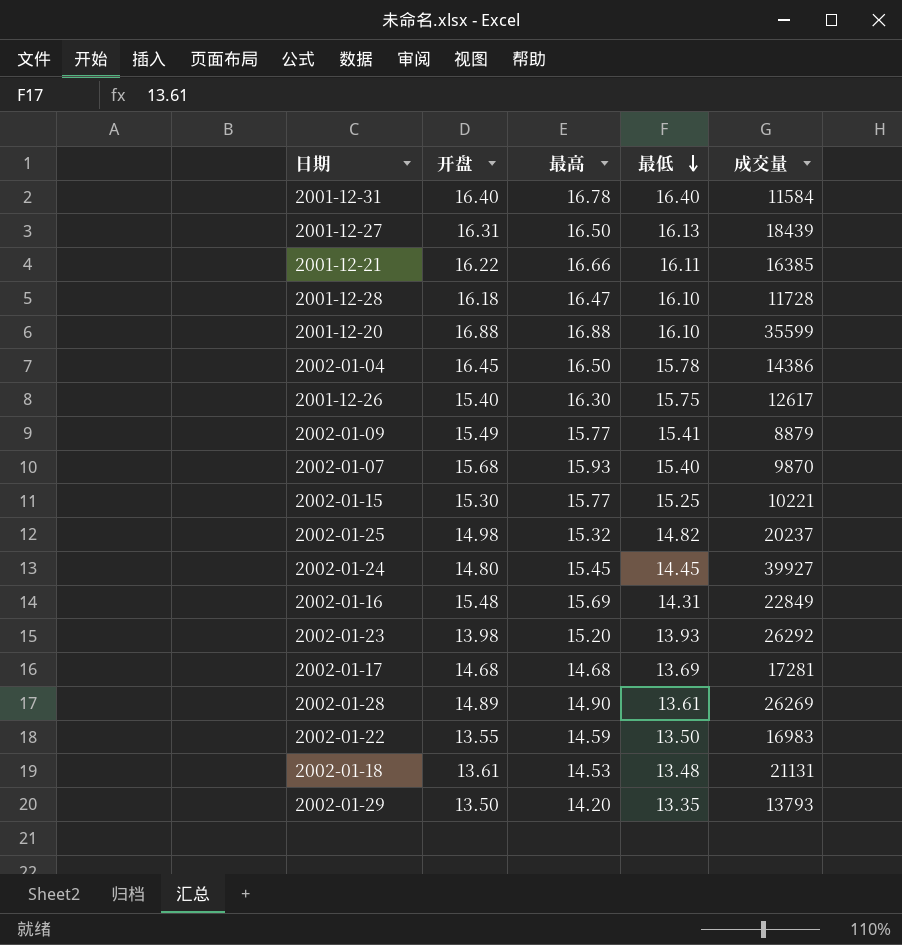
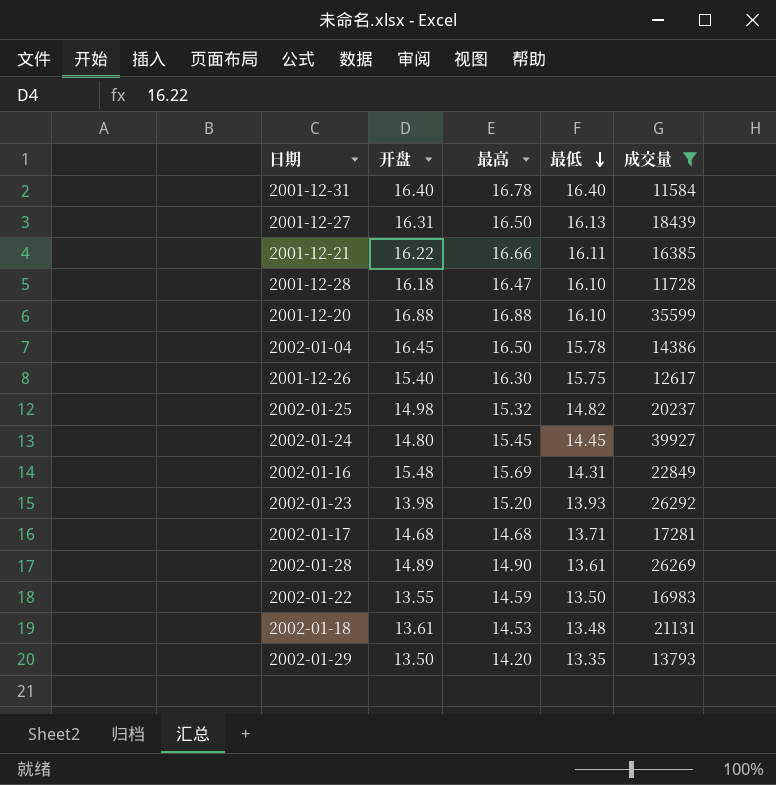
filter: none -> 成交量 >= 11584
2002-01-17 | 最低: 13.69 -> 13.71

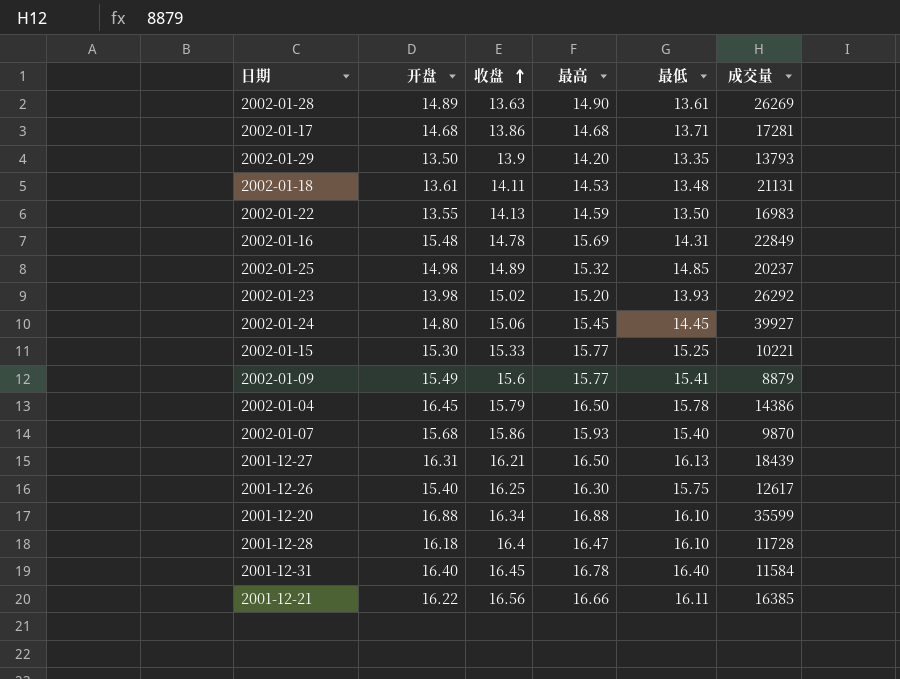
filter: 成交量 >= 11584 -> none
row order: 最低 descending -> 收盘 ascending
column 收盘 | position: none -> 3
2002-01-25 | 最低: 14.82 -> 14.85

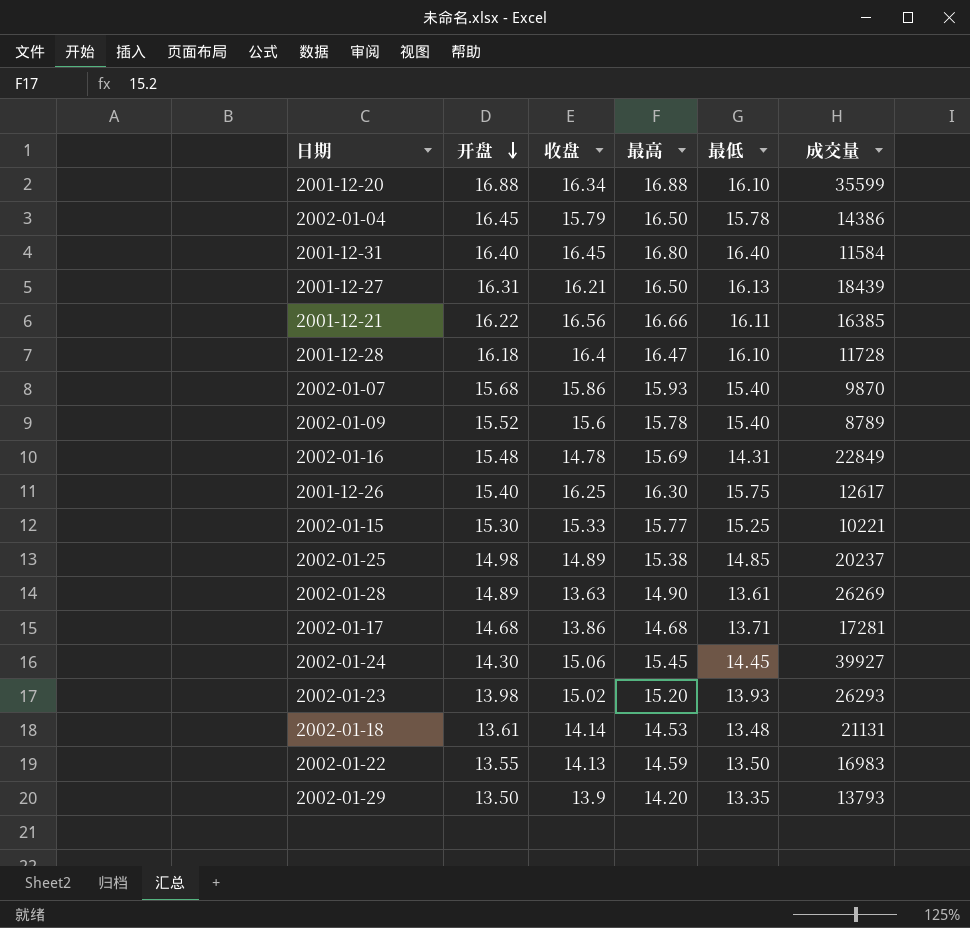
row order: 收盘 ascending -> 开盘 descending
2001-12-31 | 最高: 16.78 -> 16.80
2002-01-09 | 开盘: 15.49 -> 15.52
2002-01-09 | 最高: 15.77 -> 15.78
2002-01-09 | 最低: 15.41 -> 15.40
2002-01-09 | 成交量: 8879 -> 8789
2002-01-25 | 最高: 15.32 -> 15.38
2002-01-24 | 开盘: 14.80 -> 14.30
2002-01-23 | 成交量: 26292 -> 26293
2002-01-18 | 收盘: 14.11 -> 14.14

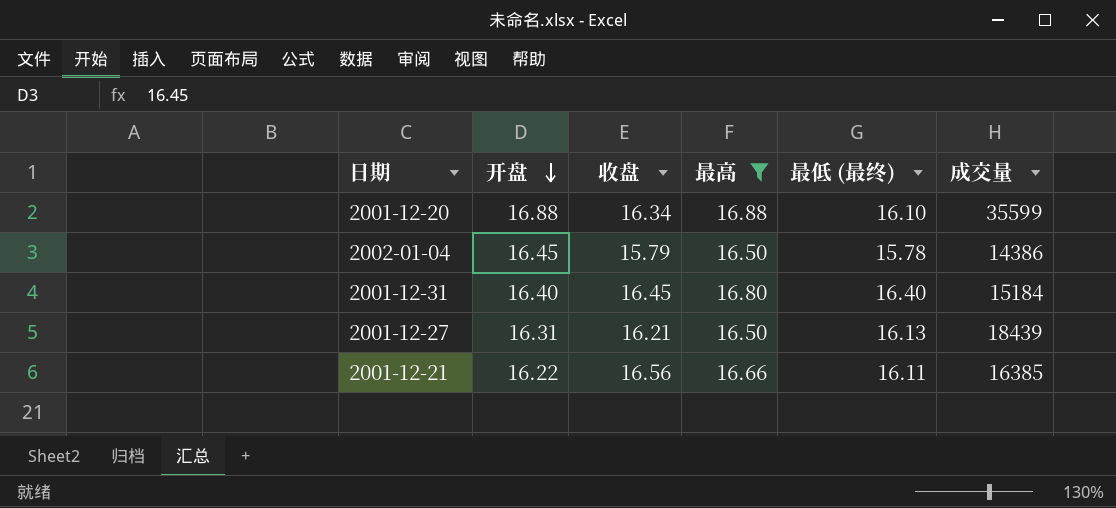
filter: none -> 最高 >= 16.50
column name: 最低 -> 最低 (最终)
2001-12-31 | 成交量: 11584 -> 15184

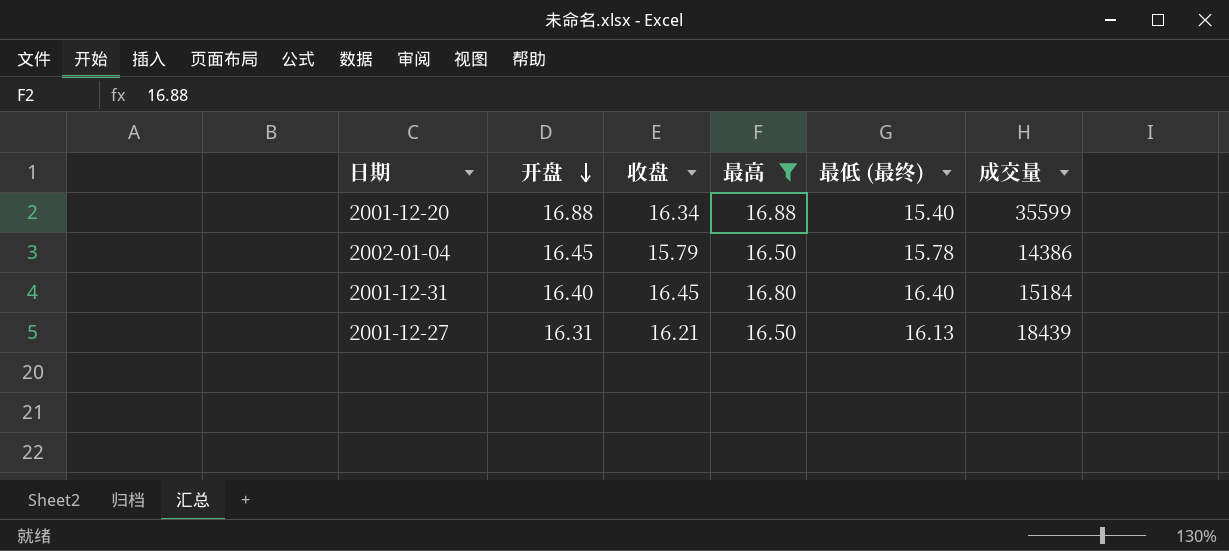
row 2001-12-21: 16.22 | 16.56 | 16.66 | 16.11 | 16385 -> none
2001-12-20 | 最低 (最终): 16.10 -> 15.40

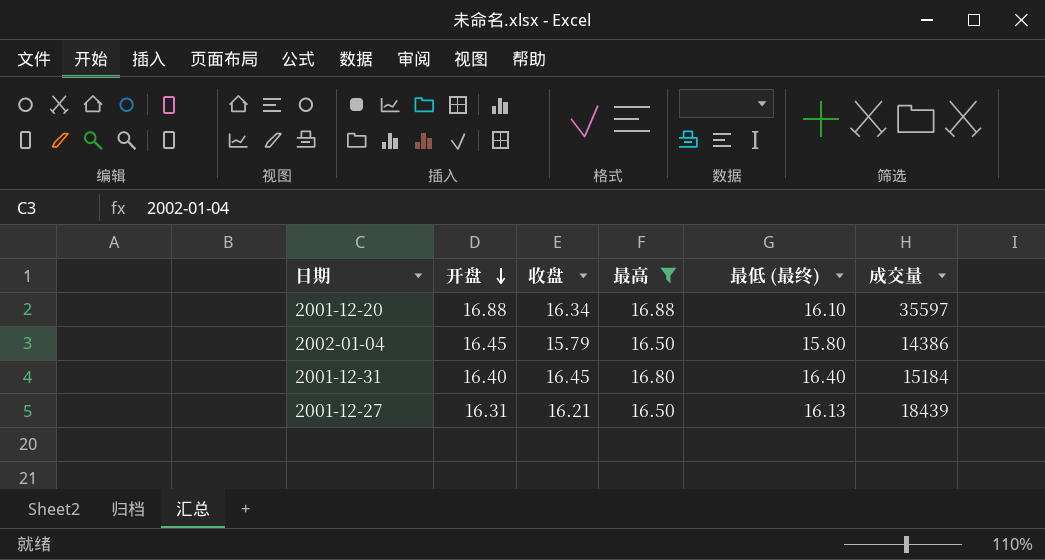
2001-12-20 | 最低 (最终): 15.40 -> 16.10
2001-12-20 | 成交量: 35599 -> 35597
2002-01-04 | 最低 (最终): 15.78 -> 15.80

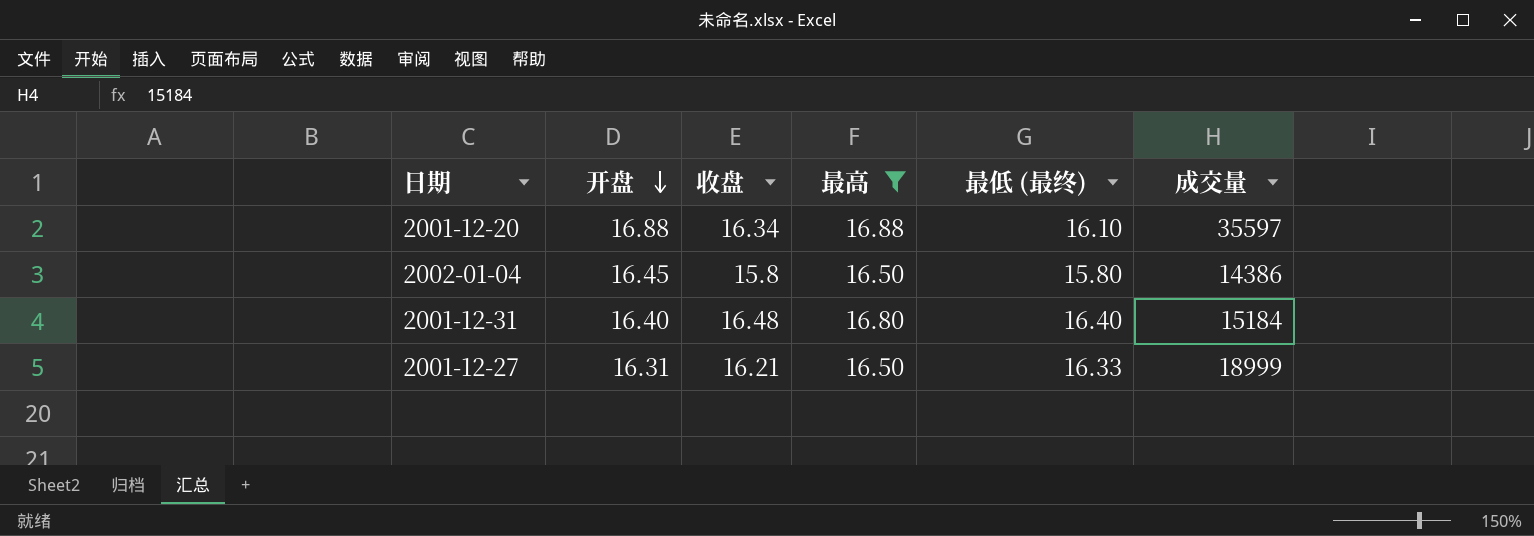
2002-01-04 | 收盘: 15.79 -> 15.8
2001-12-31 | 收盘: 16.45 -> 16.48
2001-12-27 | 最低 (最终): 16.13 -> 16.33
2001-12-27 | 成交量: 18439 -> 18999

